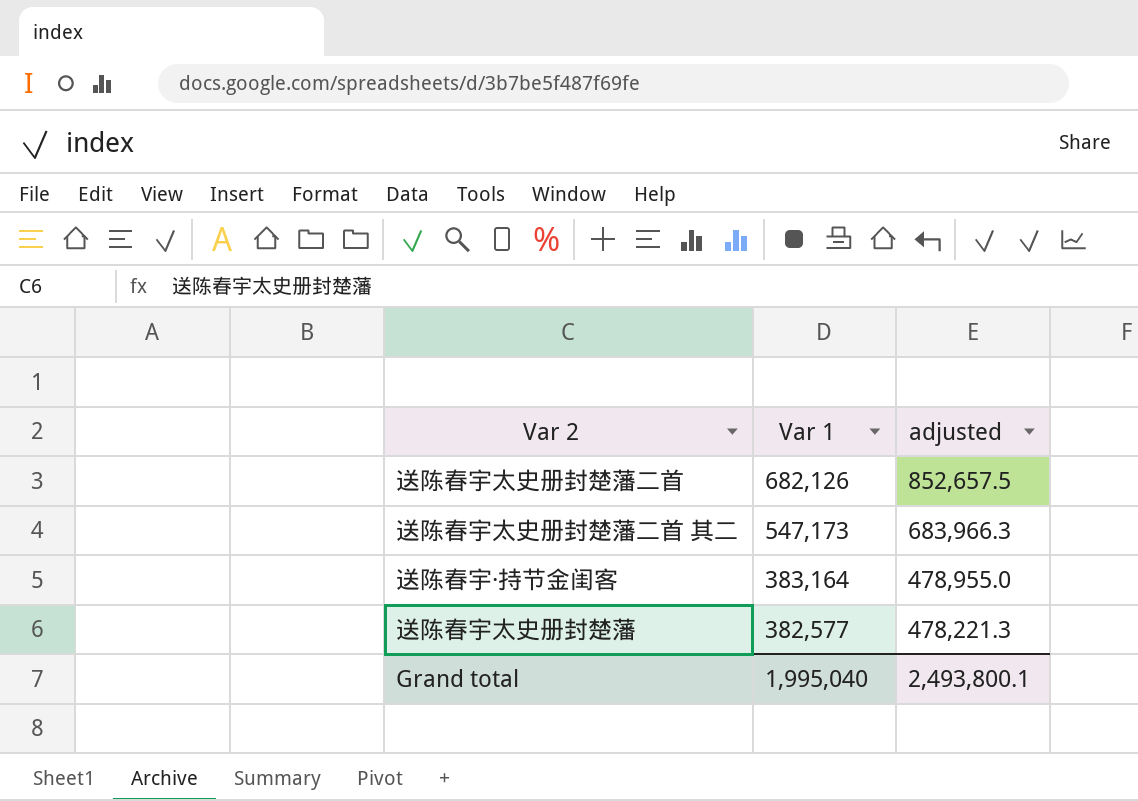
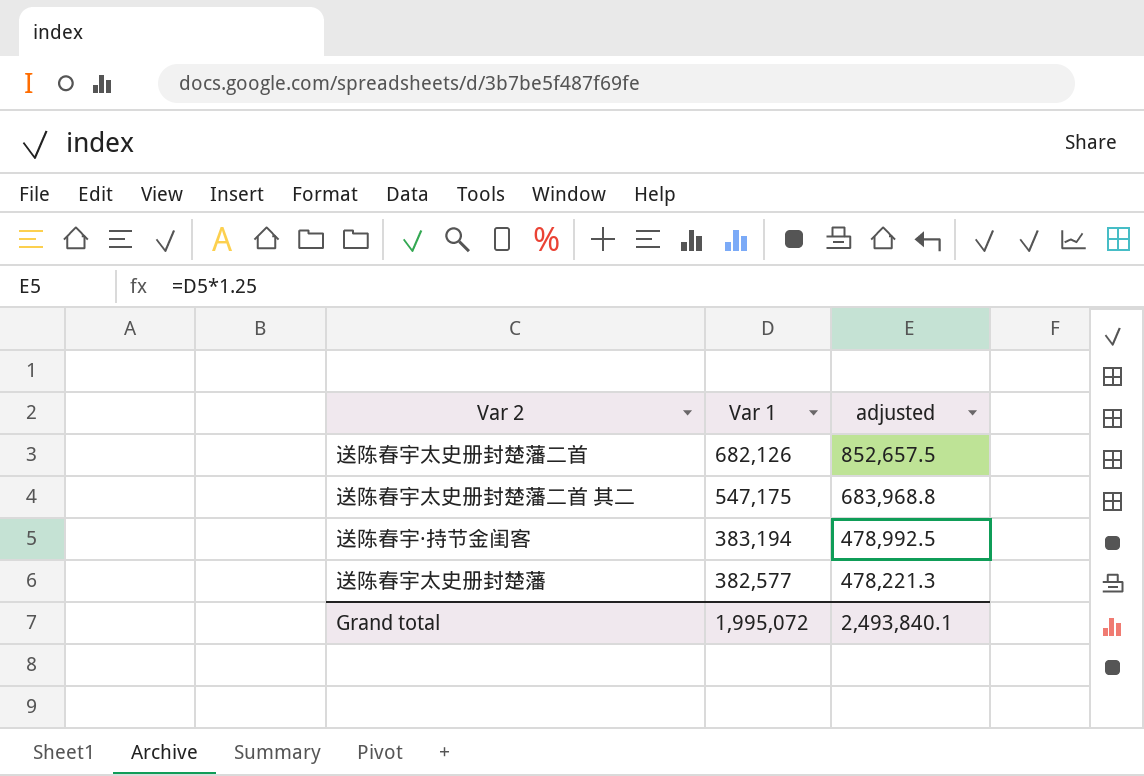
送陈春宇太史册封楚藩二首 其二 | Var 1: 547,173 -> 547,175
送陈春宇太史册封楚藩二首 其二 | adjusted: 683,966.3 -> 683,968.8
送陈春宇·持节金闺客 | Var 1: 383,164 -> 383,194
送陈春宇·持节金闺客 | adjusted: 478,955.0 -> 478,992.5
Grand total | Var 1: 1,995,040 -> 1,995,072
Grand total | adjusted: 2,493,800.1 -> 2,493,840.1

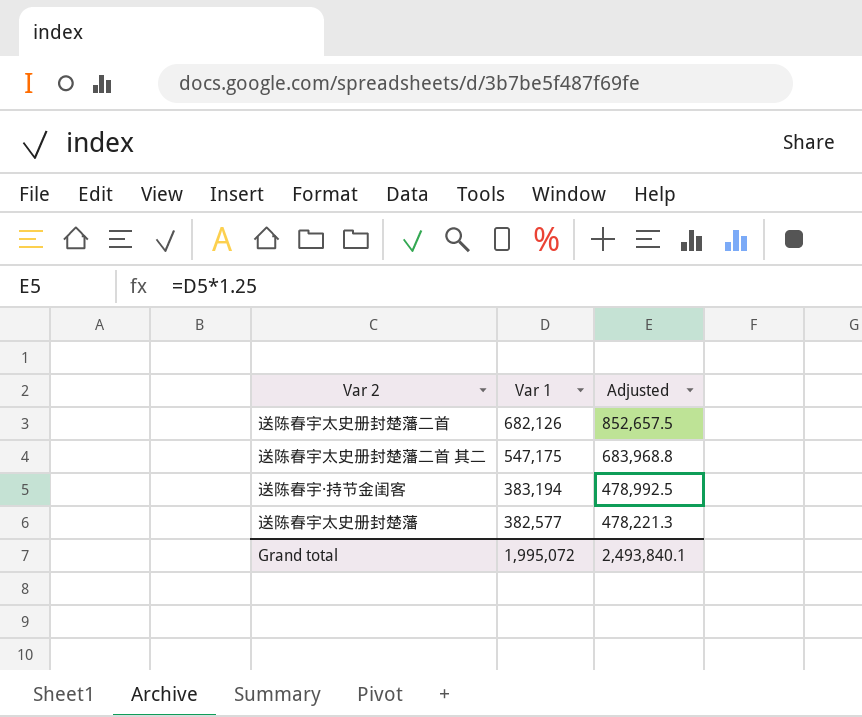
column name: adjusted -> Adjusted

